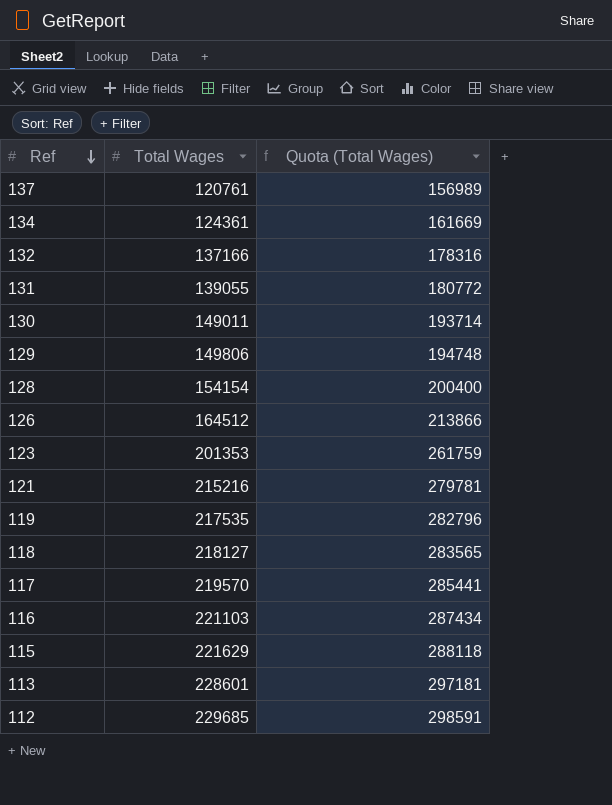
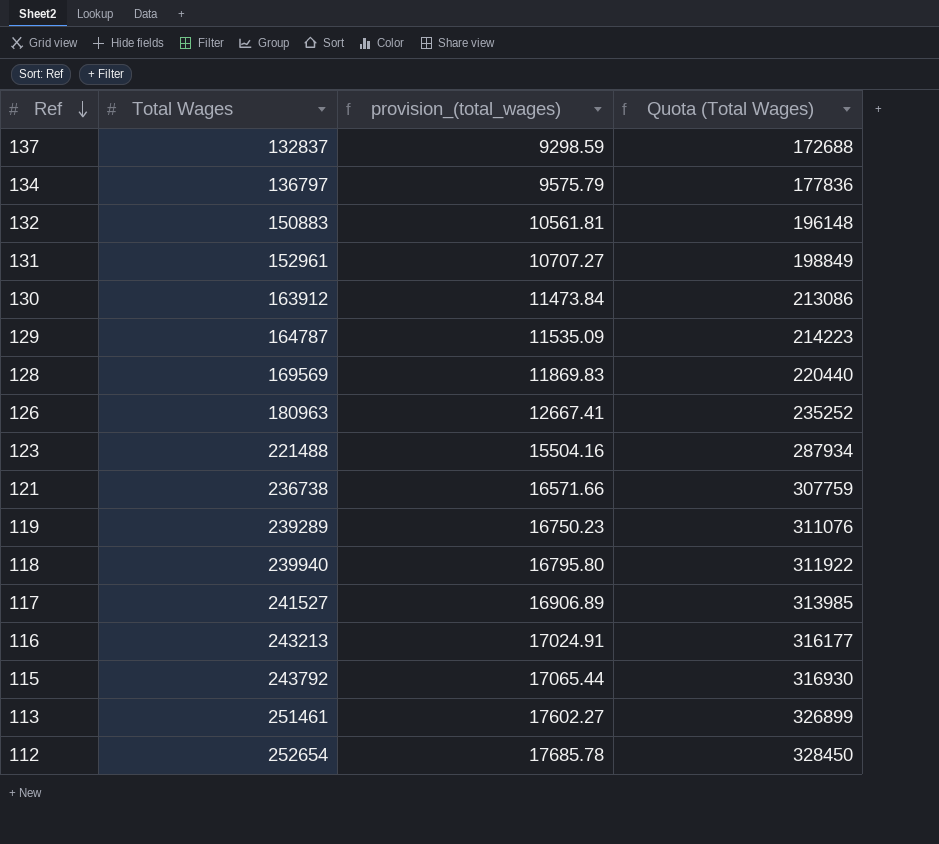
column provision_(total_wages) | formula: none -> [Total Wages] * 0.07
137 | Total Wages: 120761 -> 132837
137 | Quota (Total Wages): 156989 -> 172688
134 | Total Wages: 124361 -> 136797
134 | Quota (Total Wages): 161669 -> 177836
132 | Total Wages: 137166 -> 150883
132 | Quota (Total Wages): 178316 -> 196148
131 | Total Wages: 139055 -> 152961
131 | Quota (Total Wages): 180772 -> 198849
130 | Total Wages: 149011 -> 163912
130 | Quota (Total Wages): 193714 -> 213086
129 | Total Wages: 149806 -> 164787
129 | Quota (Total Wages): 194748 -> 214223
128 | Total Wages: 154154 -> 169569
128 | Quota (Total Wages): 200400 -> 220440
126 | Total Wages: 164512 -> 180963
126 | Quota (Total Wages): 213866 -> 235252
123 | Total Wages: 201353 -> 221488
123 | Quota (Total Wages): 261759 -> 287934
121 | Total Wages: 215216 -> 236738
121 | Quota (Total Wages): 279781 -> 307759
119 | Total Wages: 217535 -> 239289
119 | Quota (Total Wages): 282796 -> 311076
118 | Total Wages: 218127 -> 239940
118 | Quota (Total Wages): 283565 -> 311922
117 | Total Wages: 219570 -> 241527
117 | Quota (Total Wages): 285441 -> 313985
116 | Total Wages: 221103 -> 243213
116 | Quota (Total Wages): 287434 -> 316177
115 | Total Wages: 221629 -> 243792
115 | Quota (Total Wages): 288118 -> 316930
113 | Total Wages: 228601 -> 251461
113 | Quota (Total Wages): 297181 -> 326899
112 | Total Wages: 229685 -> 252654
112 | Quota (Total Wages): 298591 -> 328450

